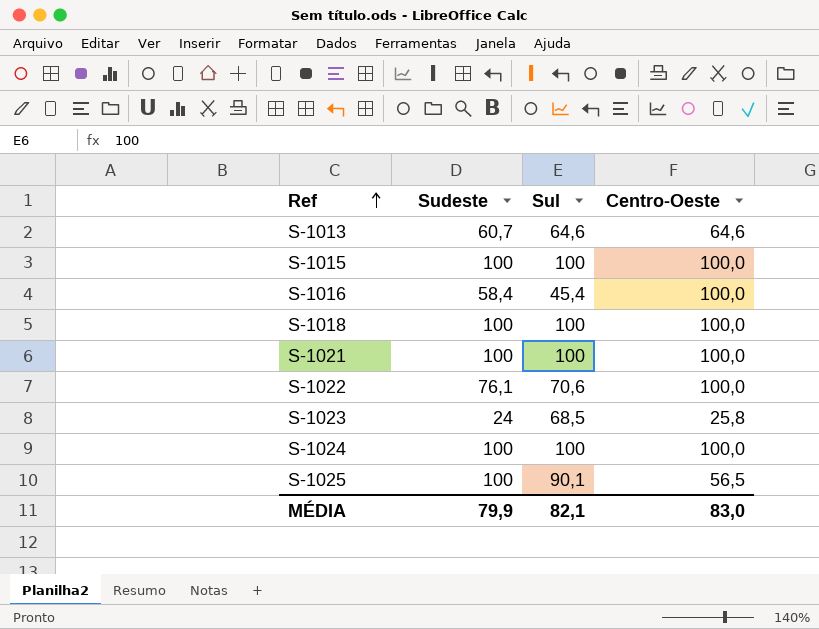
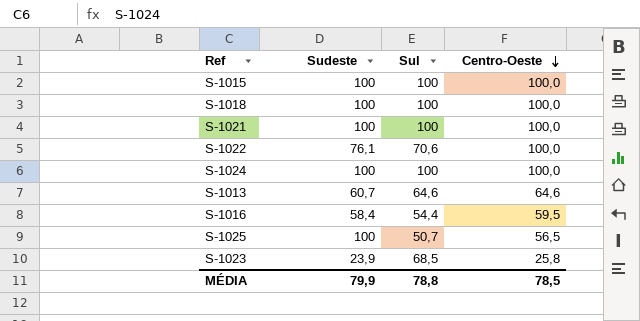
row order: Ref ascending -> Centro-Oeste descending
S-1016 | Sul: 45,4 -> 54,4
S-1016 | Centro-Oeste: 100,0 -> 59,5
S-1025 | Sul: 90,1 -> 50,7
S-1023 | Sudeste: 24 -> 23,9
MÉDIA | Sul: 82,1 -> 78,8
MÉDIA | Centro-Oeste: 83,0 -> 78,5

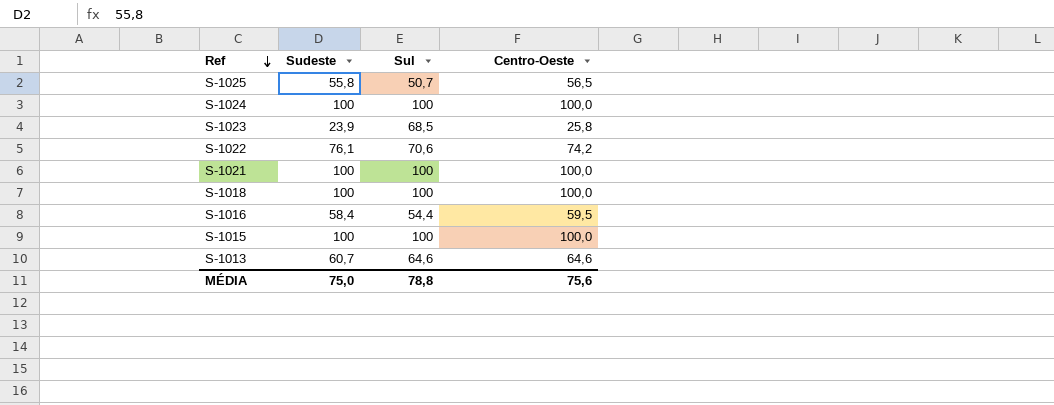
row order: Centro-Oeste descending -> Ref descending
S-1025 | Sudeste: 100 -> 55,8
S-1022 | Centro-Oeste: 100,0 -> 74,2
MÉDIA | Sudeste: 79,9 -> 75,0
MÉDIA | Centro-Oeste: 78,5 -> 75,6

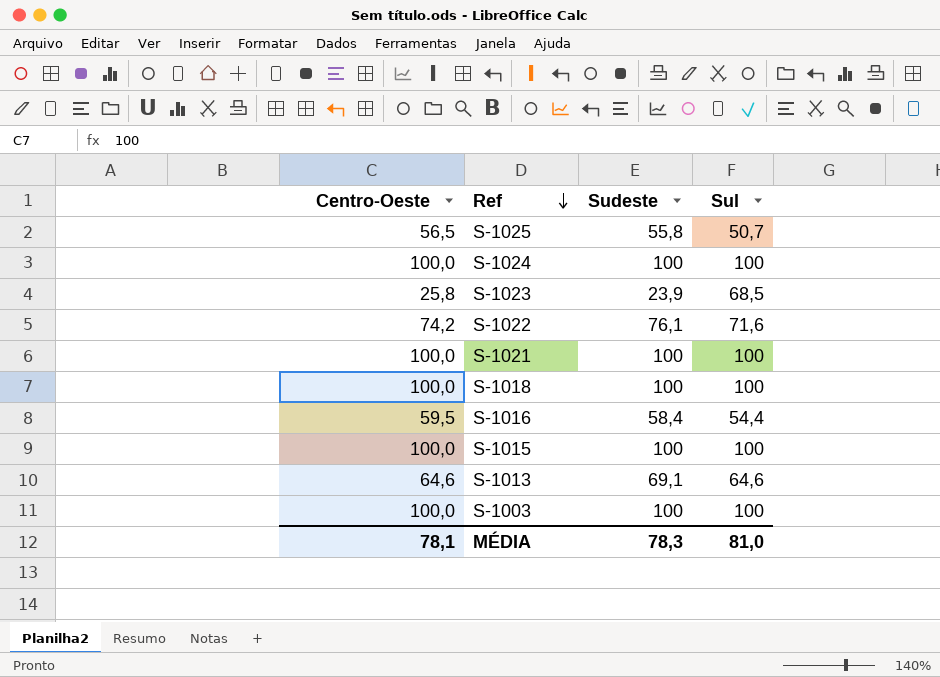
column Centro-Oeste | position: 4 -> 1
S-1022 | Sul: 70,6 -> 71,6
S-1013 | Sudeste: 60,7 -> 69,1
row S-1003: none -> 100,0 | 100 | 100
MÉDIA | Centro-Oeste: 75,6 -> 78,1
MÉDIA | Sudeste: 75,0 -> 78,3
MÉDIA | Sul: 78,8 -> 81,0

